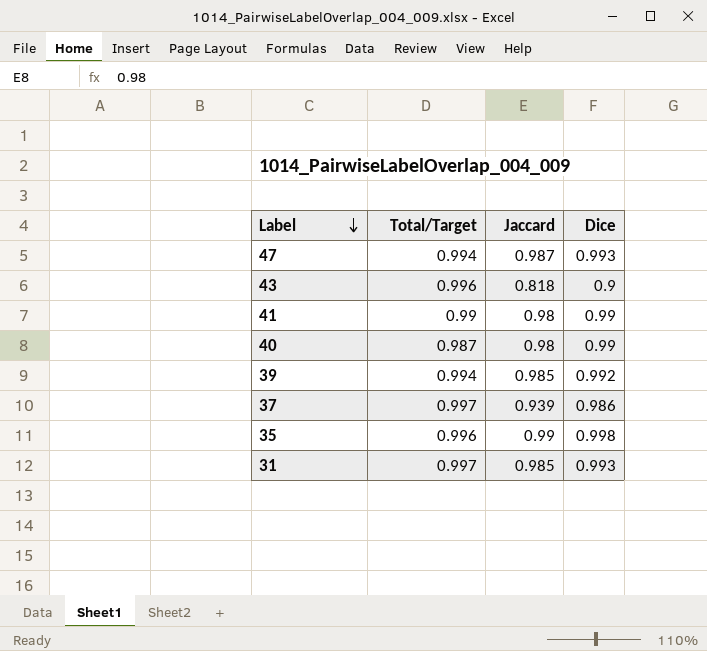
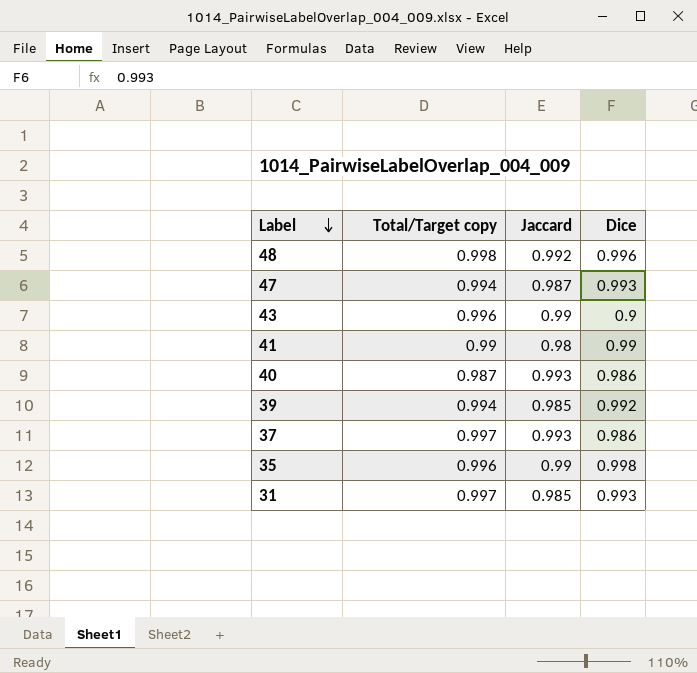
column name: Total/Target -> Total/Target copy
row 48: none -> 0.998 | 0.992 | 0.996
43 | Jaccard: 0.818 -> 0.99
40 | Jaccard: 0.98 -> 0.993
40 | Dice: 0.99 -> 0.986
37 | Jaccard: 0.939 -> 0.993

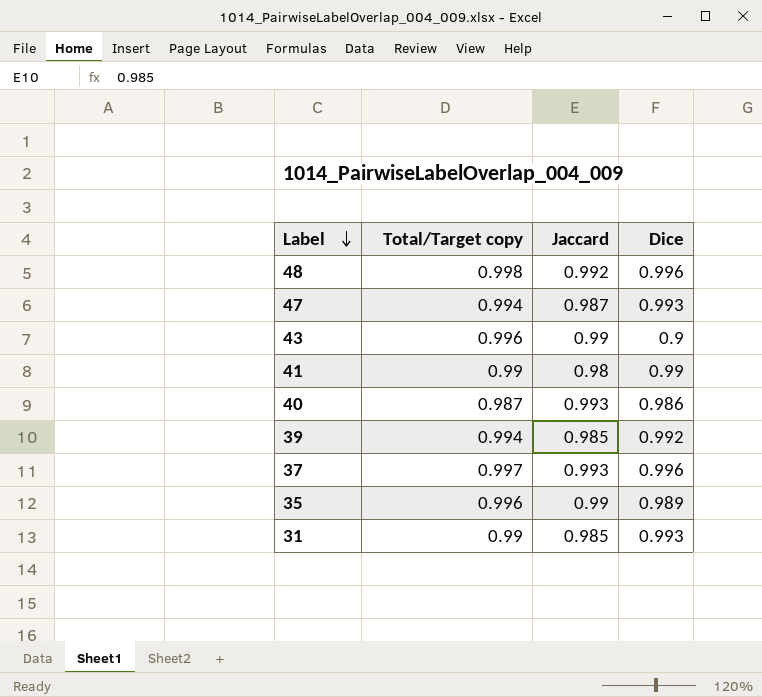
37 | Dice: 0.986 -> 0.996
35 | Dice: 0.998 -> 0.989
31 | Total/Target copy: 0.997 -> 0.99

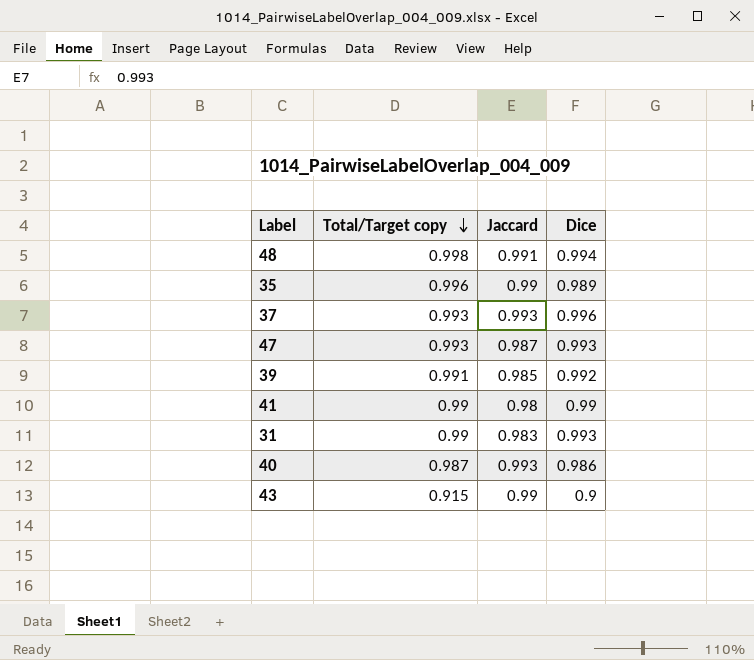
row order: Label descending -> Total/Target copy descending
48 | Jaccard: 0.992 -> 0.991
48 | Dice: 0.996 -> 0.994
37 | Total/Target copy: 0.997 -> 0.993
47 | Total/Target copy: 0.994 -> 0.993
39 | Total/Target copy: 0.994 -> 0.991
31 | Jaccard: 0.985 -> 0.983
43 | Total/Target copy: 0.996 -> 0.915

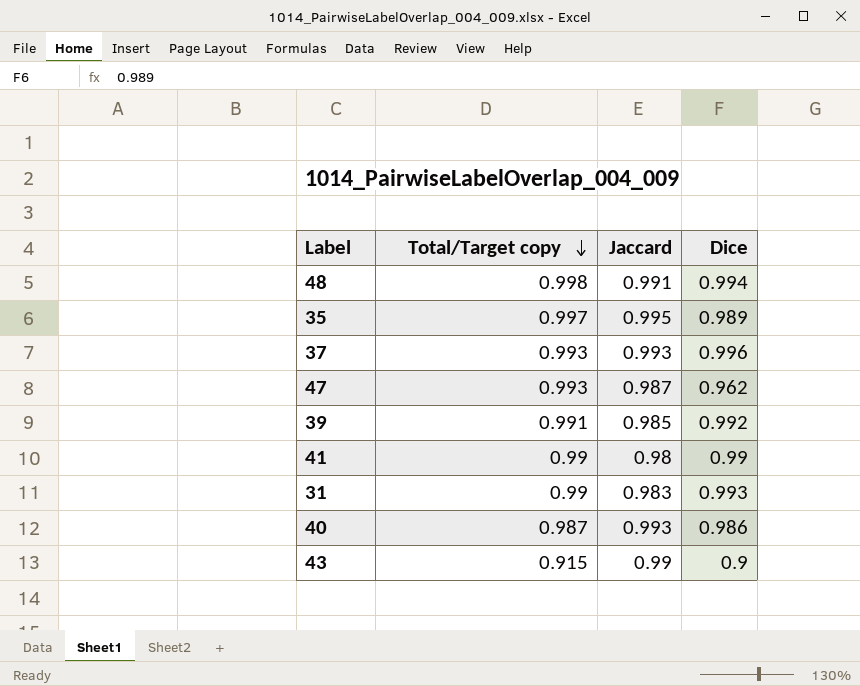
35 | Total/Target copy: 0.996 -> 0.997
35 | Jaccard: 0.99 -> 0.995
47 | Dice: 0.993 -> 0.962

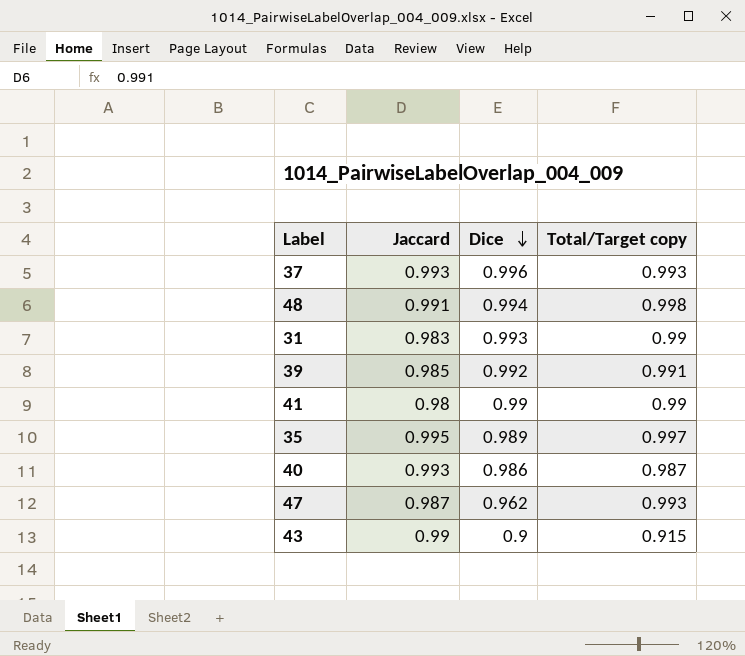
row order: Total/Target copy descending -> Dice descending
column Total/Target copy | position: 2 -> 4

